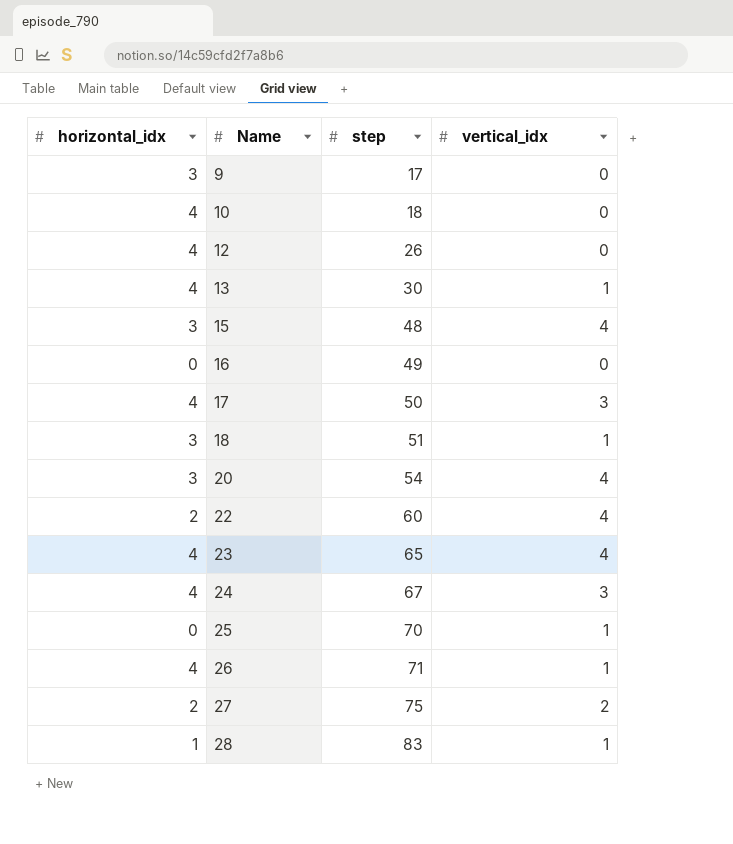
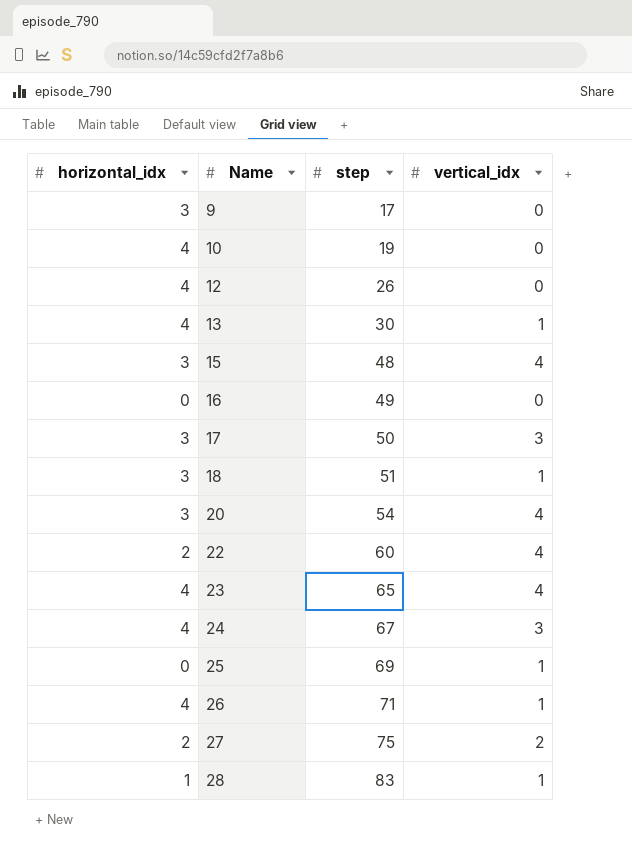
10 | step: 18 -> 19
17 | horizontal_idx: 4 -> 3
25 | step: 70 -> 69

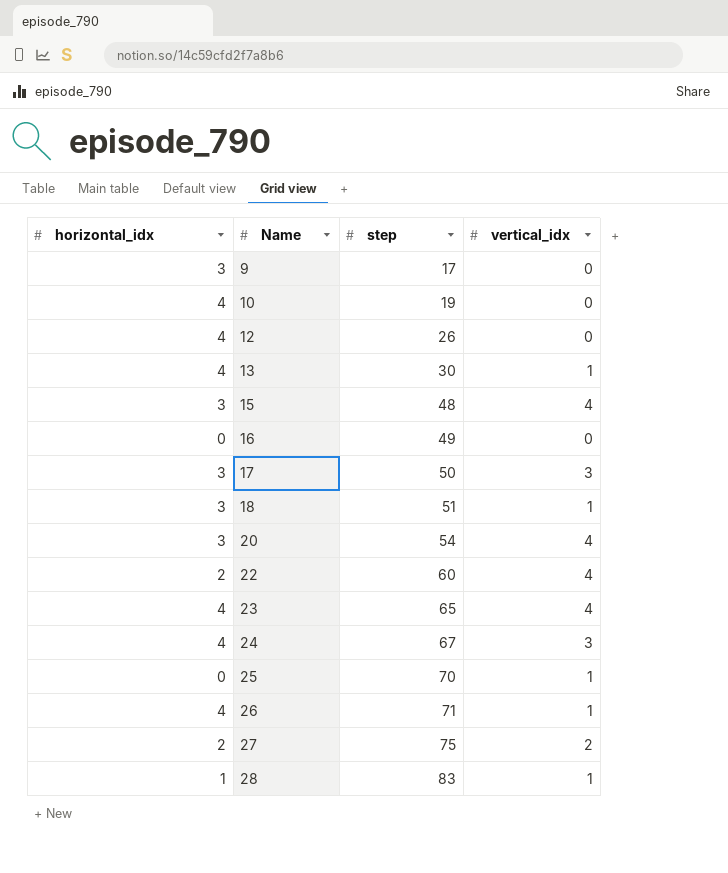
25 | step: 69 -> 70

